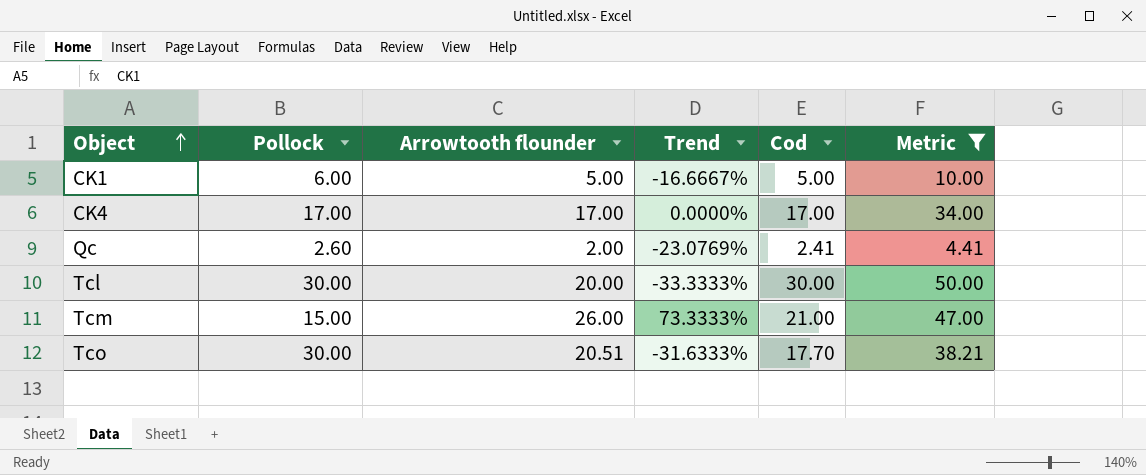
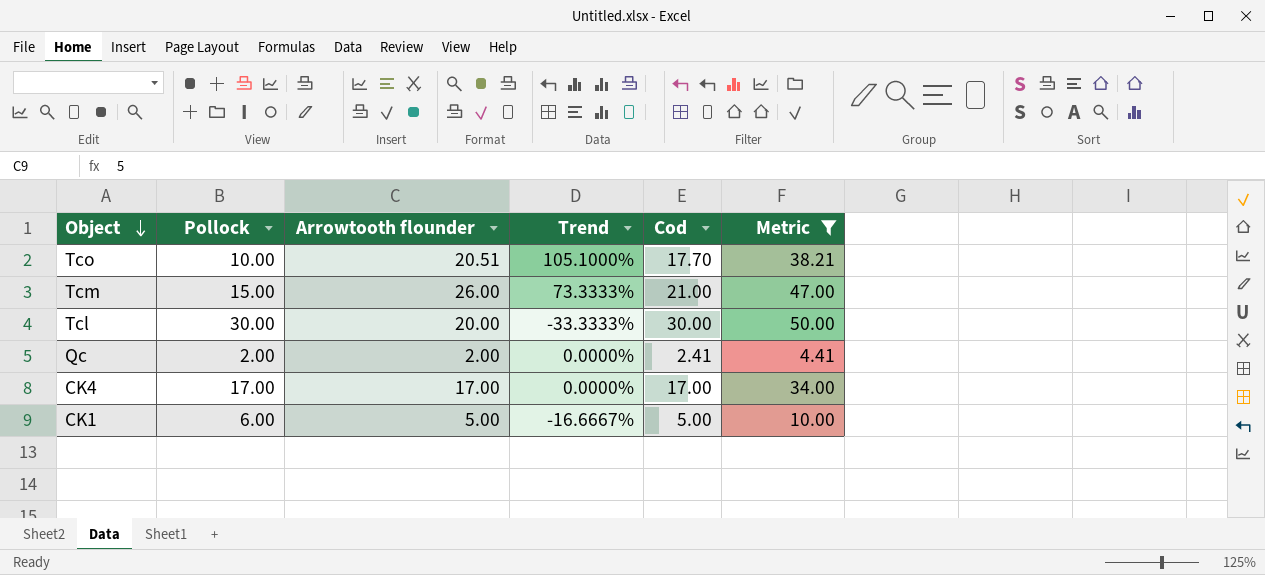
row order: Object ascending -> Object descending
Tco | Pollock: 30.00 -> 10.00
Tco | Trend: -31.6333% -> 105.1000%
Qc | Pollock: 2.60 -> 2.00
Qc | Trend: -23.0769% -> 0.0000%

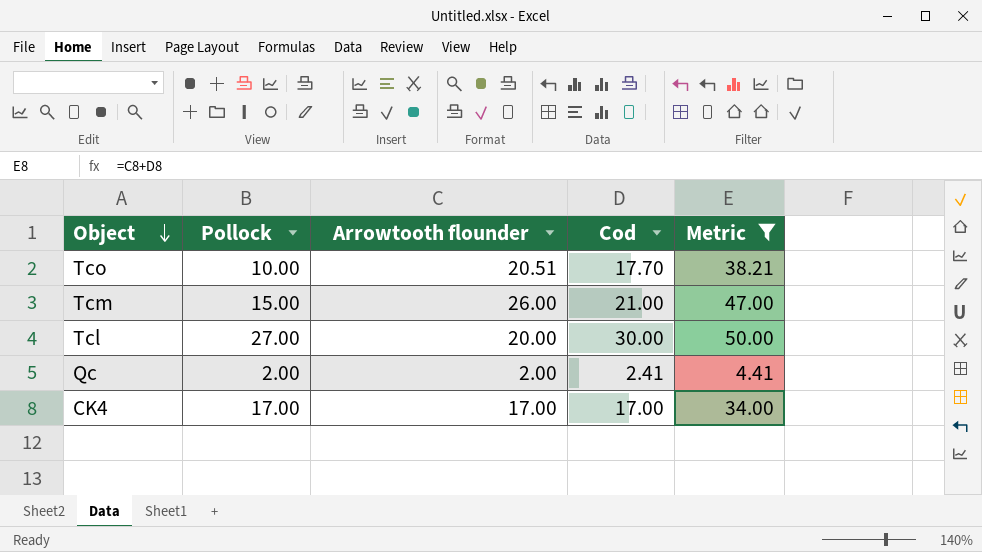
column Trend | formula: ([Arrowtooth flounder] - [Pollock]) / [Pollock] -> none
row CK1: 6.00 | 5.00 | -16.6667% | 5.00 | 10.00 -> none
Tcl | Pollock: 30.00 -> 27.00

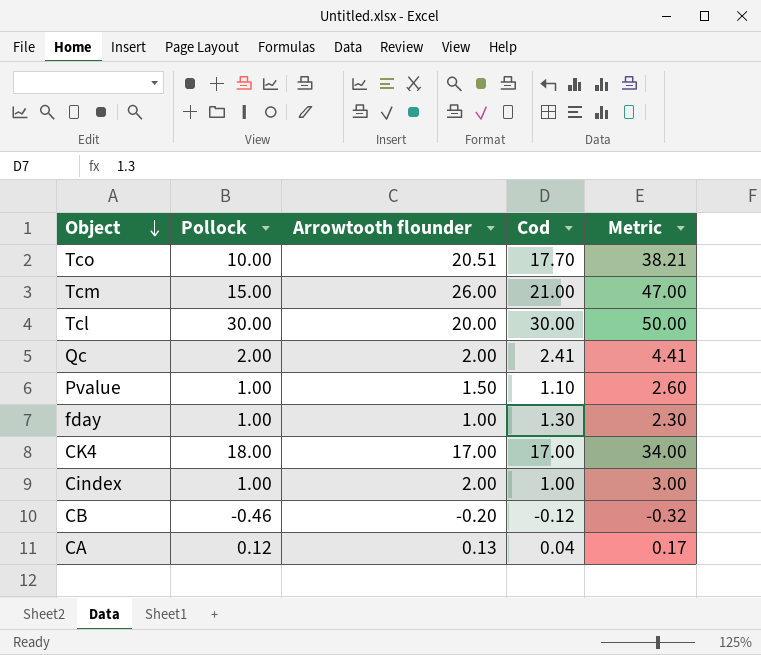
filter: Metric >= 4.41 -> none
Tcl | Pollock: 27.00 -> 30.00
CK4 | Pollock: 17.00 -> 18.00

